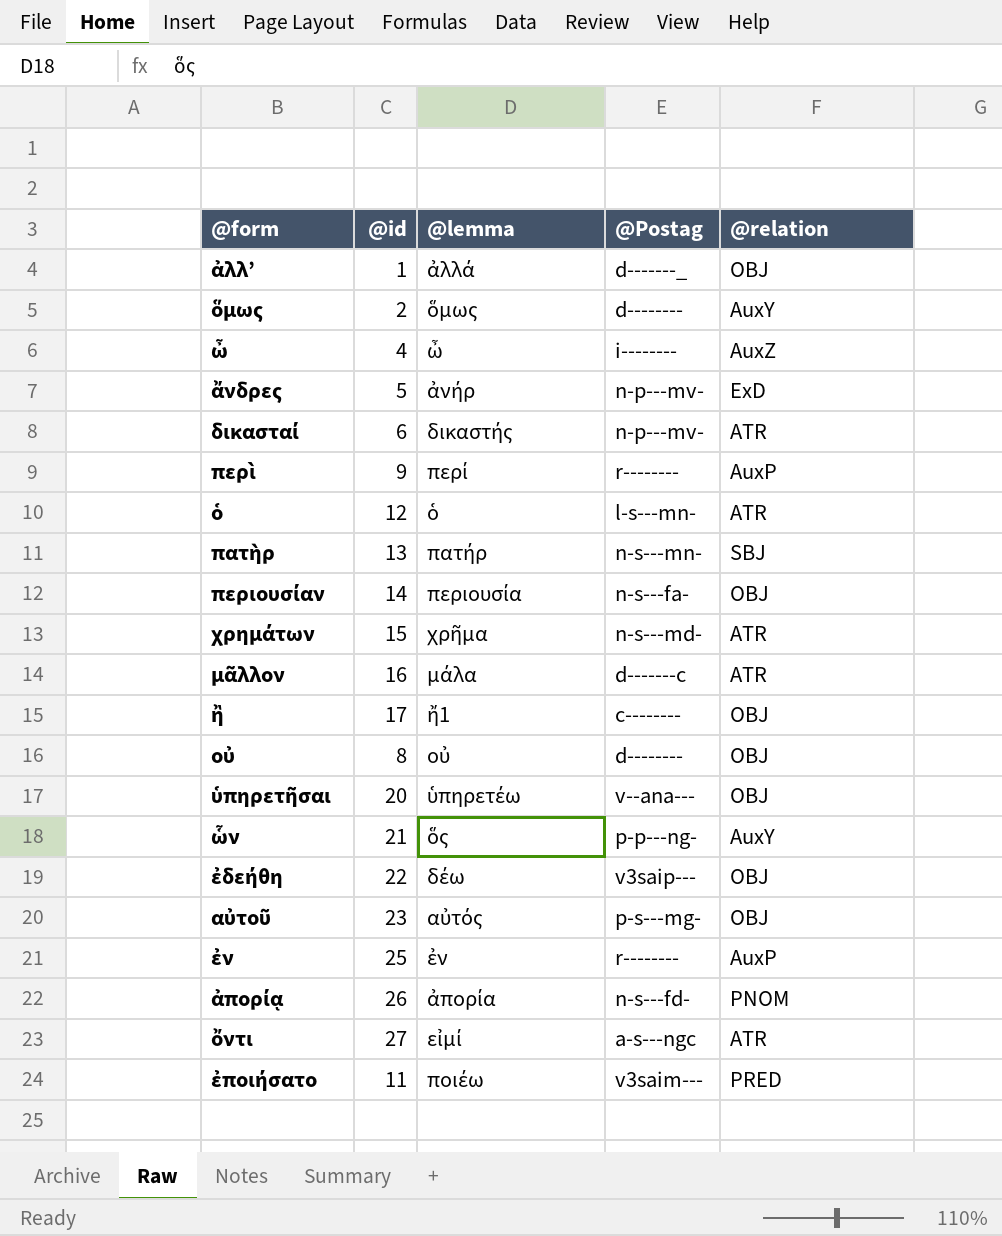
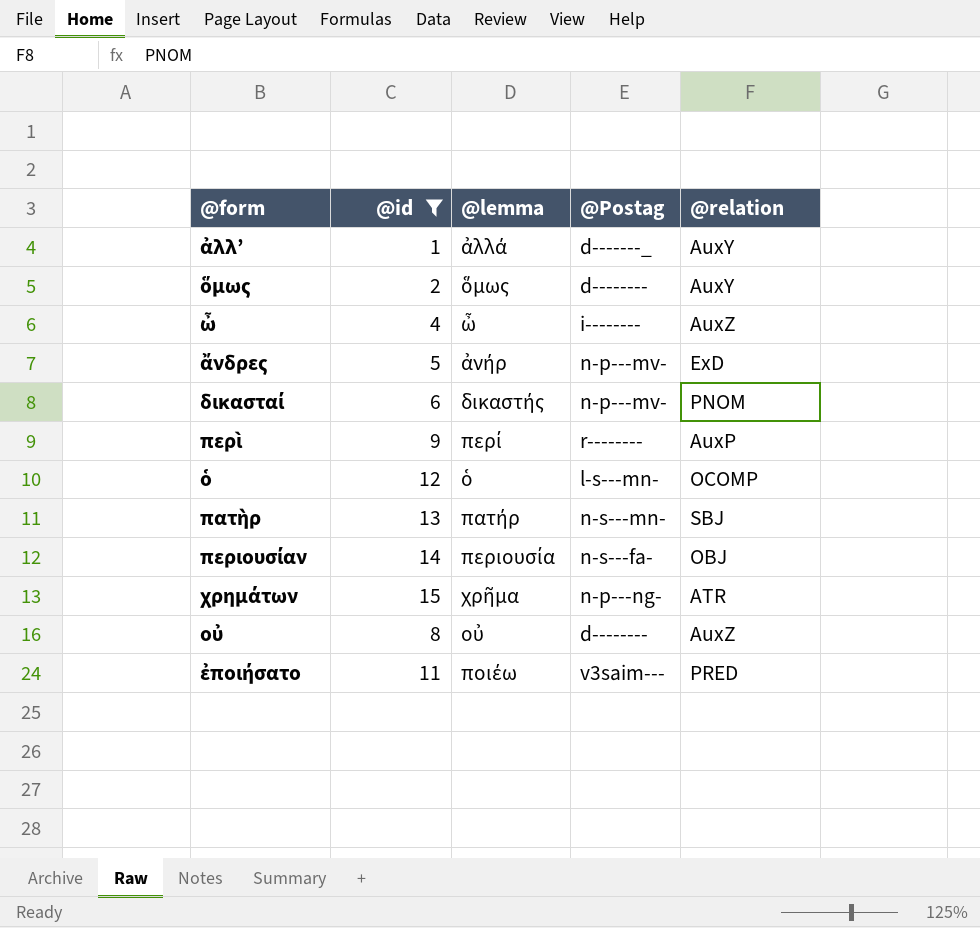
filter: none -> @id <= 15
ἀλλ’ | @relation: OBJ -> AuxY
δικασταί | @relation: ATR -> PNOM
ὁ | @relation: ATR -> OCOMP
χρημάτων | @Postag: n-s---md- -> n-p---ng-
οὐ | @relation: OBJ -> AuxZ

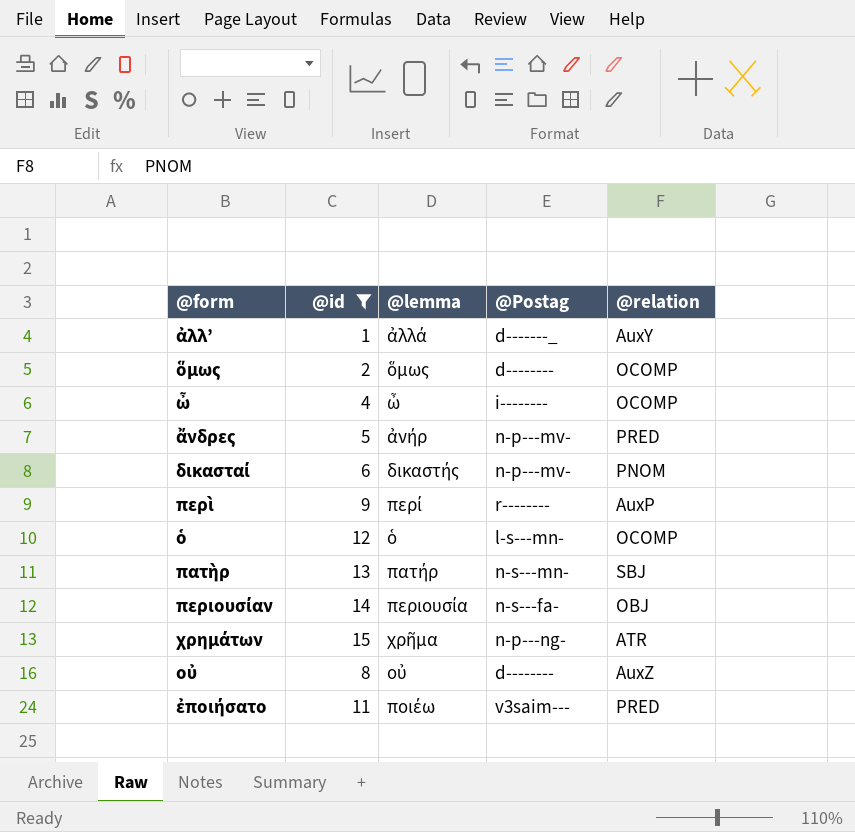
ὅμως | @relation: AuxY -> OCOMP
ὦ | @relation: AuxZ -> OCOMP
ἄνδρες | @relation: ExD -> PRED

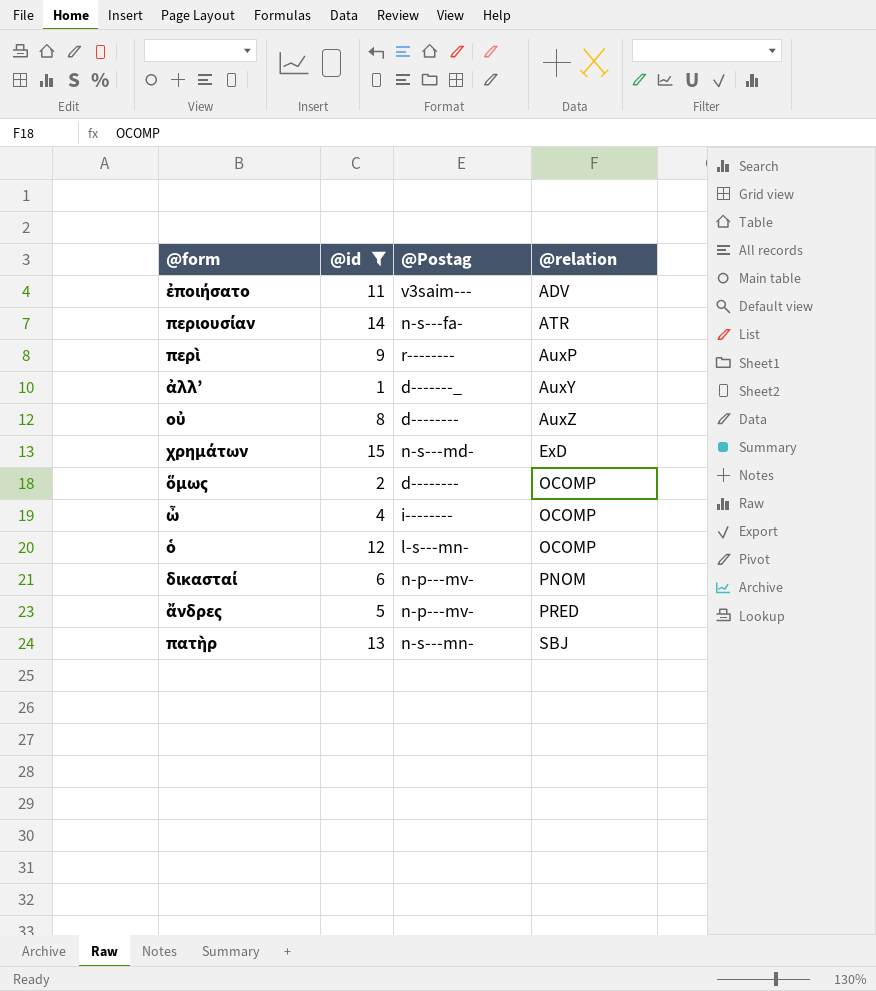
row order: none -> @relation ascending
column @lemma | position: 3 -> none
ἐποιήσατο | @relation: PRED -> ADV
περιουσίαν | @relation: OBJ -> ATR
χρημάτων | @Postag: n-p---ng- -> n-s---md-
χρημάτων | @relation: ATR -> ExD

